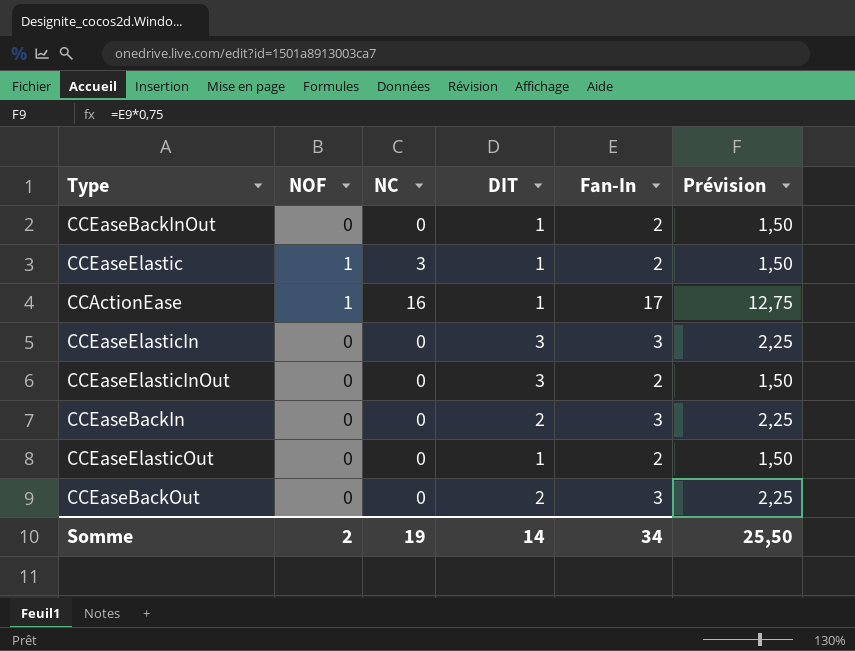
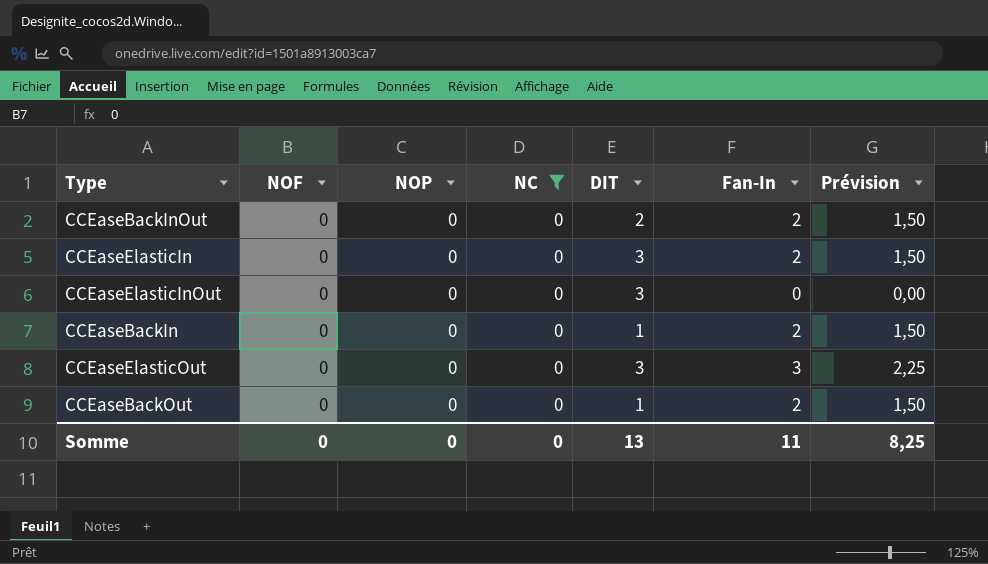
filter: none -> NC = 0
column NOP | position: none -> 3
CCEaseBackInOut | DIT: 1 -> 2
CCEaseElasticIn | Fan-In: 3 -> 2
CCEaseElasticIn | Prévision: 2,25 -> 1,50
CCEaseElasticInOut | Fan-In: 2 -> 0
CCEaseElasticInOut | Prévision: 1,50 -> 0,00
CCEaseBackIn | DIT: 2 -> 1
CCEaseBackIn | Fan-In: 3 -> 2
CCEaseBackIn | Prévision: 2,25 -> 1,50
CCEaseElasticOut | DIT: 1 -> 3
CCEaseElasticOut | Fan-In: 2 -> 3
CCEaseElasticOut | Prévision: 1,50 -> 2,25
CCEaseBackOut | DIT: 2 -> 1
CCEaseBackOut | Fan-In: 3 -> 2
CCEaseBackOut | Prévision: 2,25 -> 1,50
Somme | NOF: 2 -> 0
Somme | NC: 19 -> 0
Somme | DIT: 14 -> 13
Somme | Fan-In: 34 -> 11
Somme | Prévision: 25,50 -> 8,25

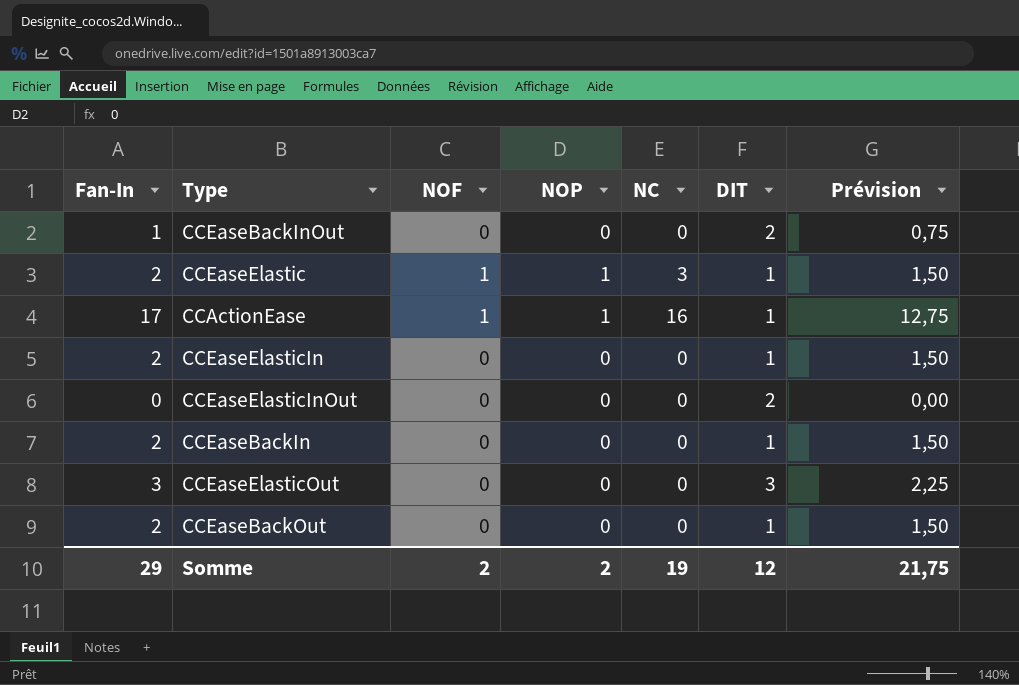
filter: NC = 0 -> none
column Fan-In | position: 6 -> 1
CCEaseBackInOut | Fan-In: 2 -> 1
CCEaseBackInOut | Prévision: 1,50 -> 0,75
CCEaseElasticIn | DIT: 3 -> 1
CCEaseElasticInOut | DIT: 3 -> 2
Somme | Fan-In: 11 -> 29
Somme | NOF: 0 -> 2
Somme | NOP: 0 -> 2
Somme | NC: 0 -> 19
Somme | DIT: 13 -> 12
Somme | Prévision: 8,25 -> 21,75

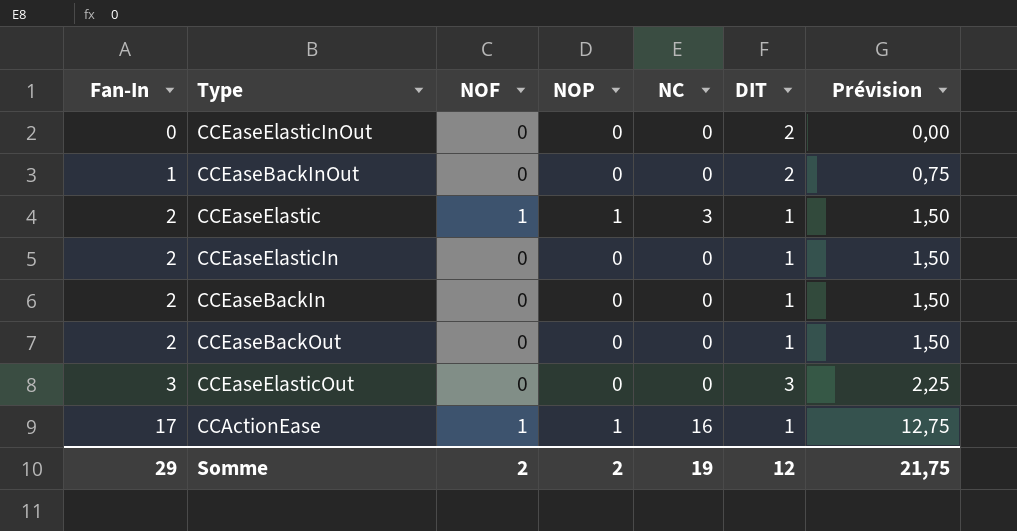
row order: none -> Fan-In ascending

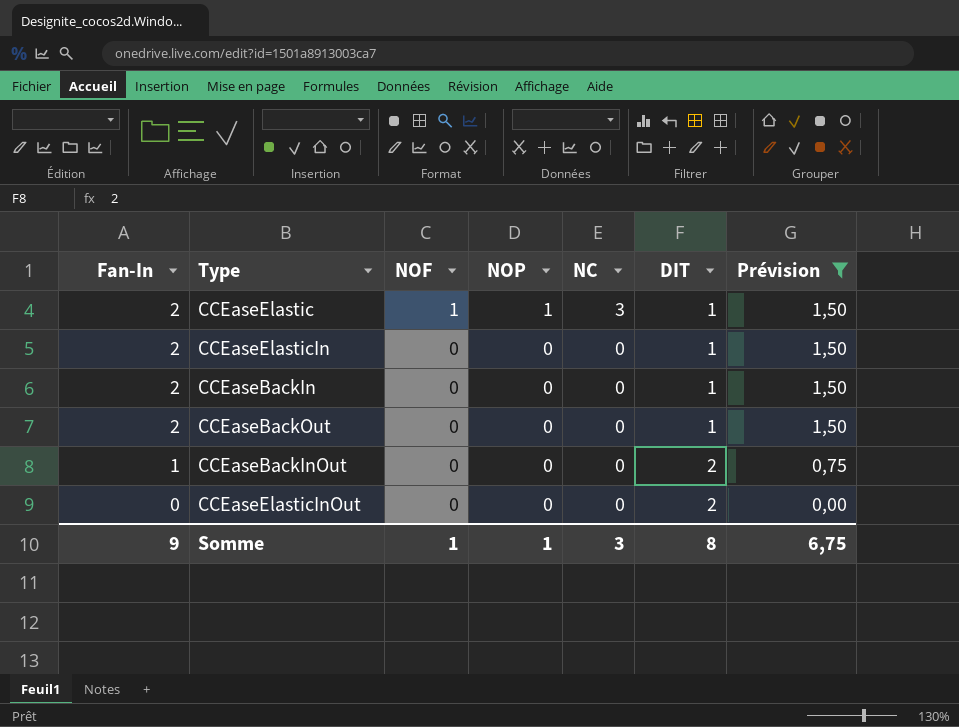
filter: none -> Prévision <= 1,50
row order: Fan-In ascending -> Fan-In descending
Somme | Fan-In: 29 -> 9
Somme | NOF: 2 -> 1
Somme | NOP: 2 -> 1
Somme | NC: 19 -> 3
Somme | DIT: 12 -> 8
Somme | Prévision: 21,75 -> 6,75

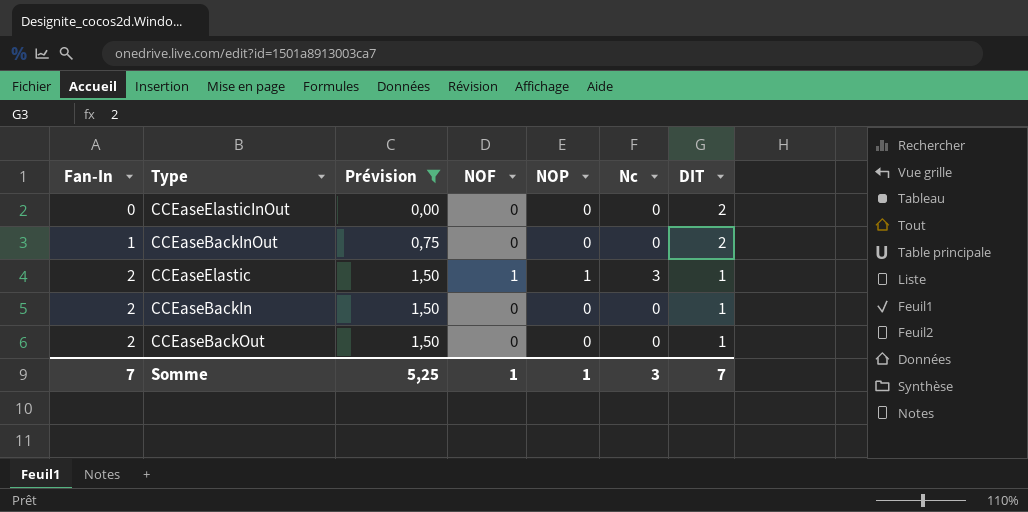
row order: Fan-In descending -> Fan-In ascending
column Prévision | position: 7 -> 3
column name: NC -> Nc
row CCEaseElasticIn: 2 | 0 | 0 | 0 | 1 | 1,50 -> none
Somme | Fan-In: 9 -> 7
Somme | Prévision: 6,75 -> 5,25
Somme | DIT: 8 -> 7

